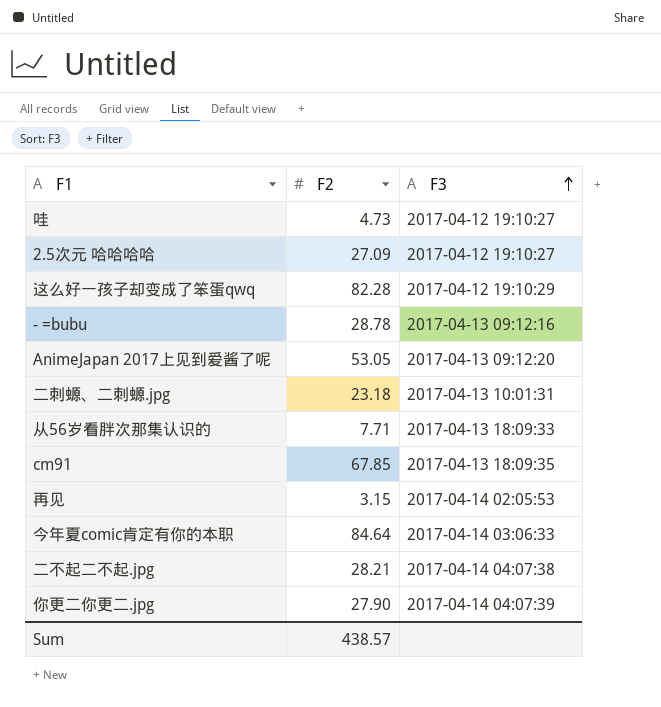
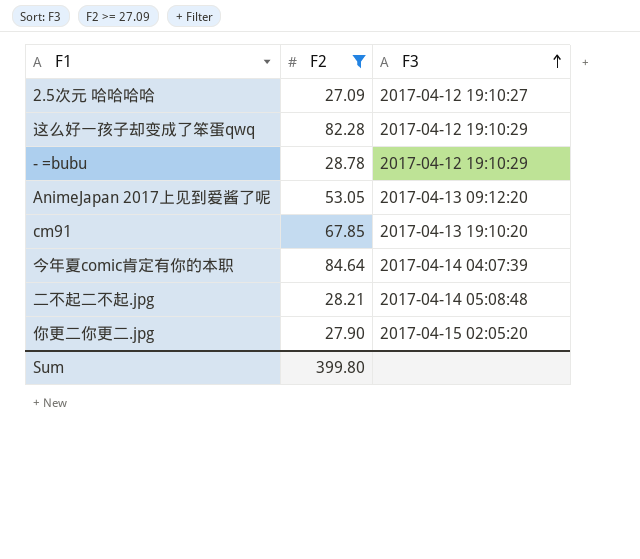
filter: none -> F2 >= 27.09
- =bubu | F3: 2017-04-13 09:12:16 -> 2017-04-12 19:10:29
cm91 | F3: 2017-04-13 18:09:35 -> 2017-04-13 19:10:20
今年夏comic肯定有你的本职 | F3: 2017-04-14 03:06:33 -> 2017-04-14 04:07:39
二不起二不起.jpg | F3: 2017-04-14 04:07:38 -> 2017-04-14 05:08:48
你更二你更二.jpg | F3: 2017-04-14 04:07:39 -> 2017-04-15 02:05:20
Sum | F2: 438.57 -> 399.80

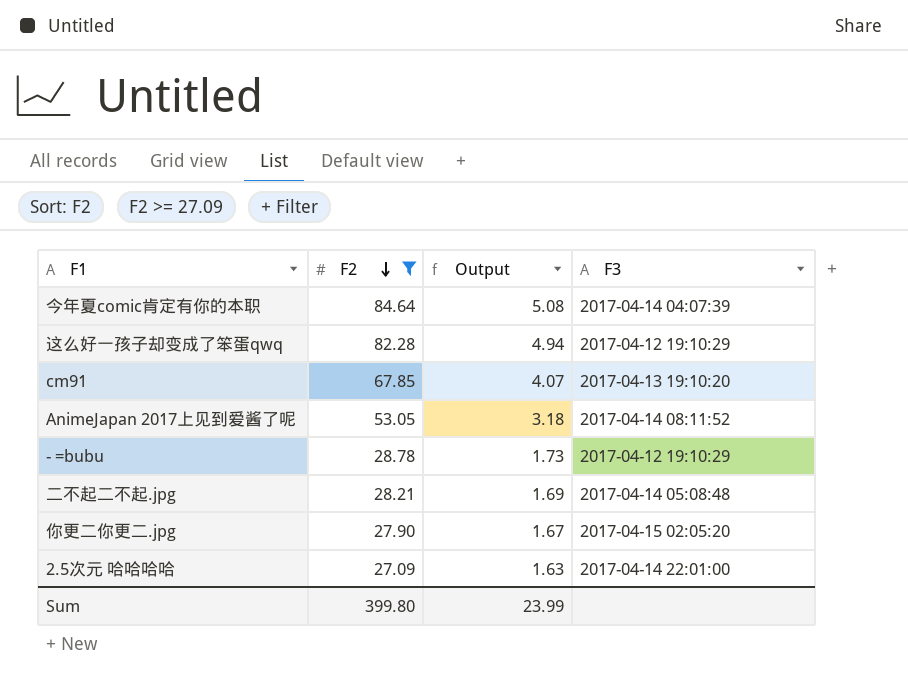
row order: F3 ascending -> F2 descending
column Output | formula: none -> [F2] * 0.06
AnimeJapan 2017上见到爱酱了呢 | F3: 2017-04-13 09:12:20 -> 2017-04-14 08:11:52
2.5次元 哈哈哈哈 | F3: 2017-04-12 19:10:27 -> 2017-04-14 22:01:00

